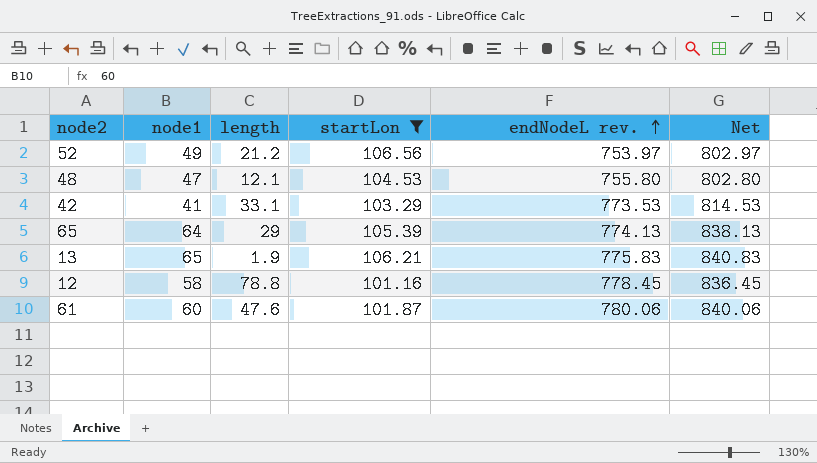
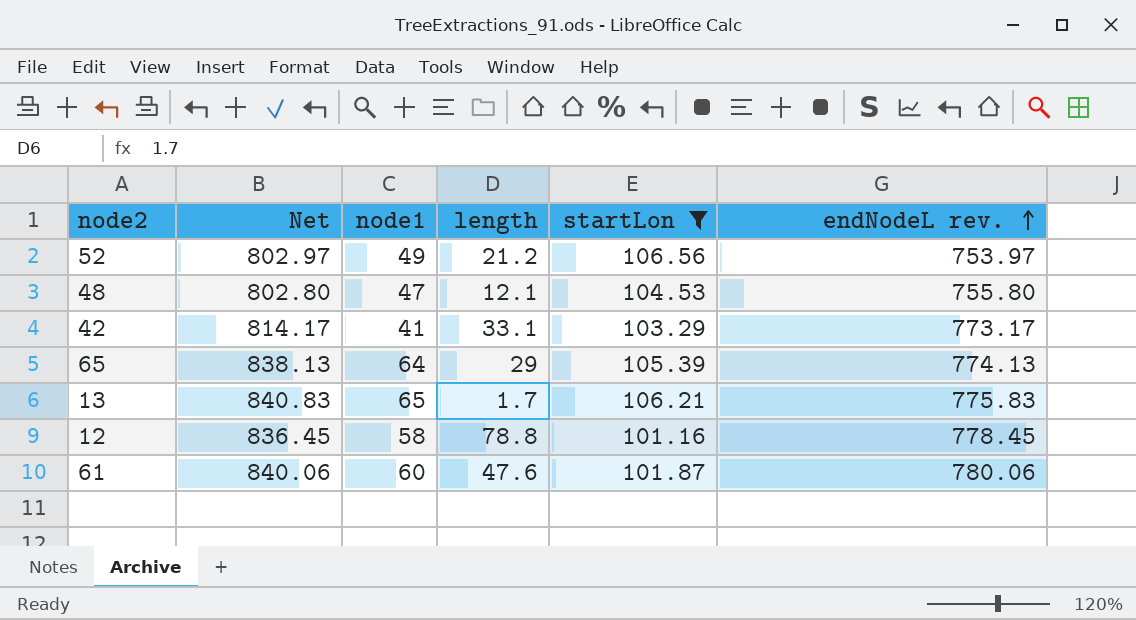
column Net | position: 6 -> 2
42 | Net: 814.53 -> 814.17
42 | endNodeL rev.: 773.53 -> 773.17
13 | length: 1.9 -> 1.7

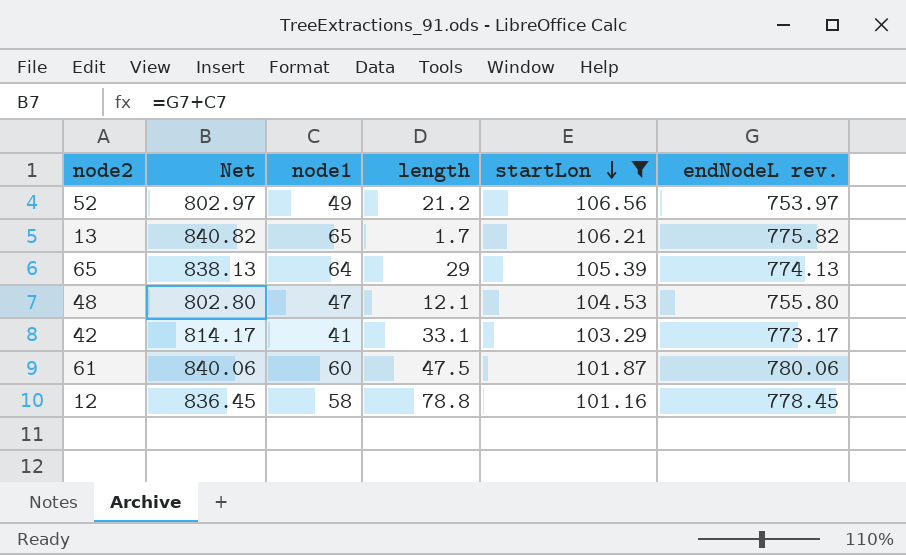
row order: endNodeL rev. ascending -> startLon descending
13 | Net: 840.83 -> 840.82
13 | endNodeL rev.: 775.83 -> 775.82
61 | length: 47.6 -> 47.5

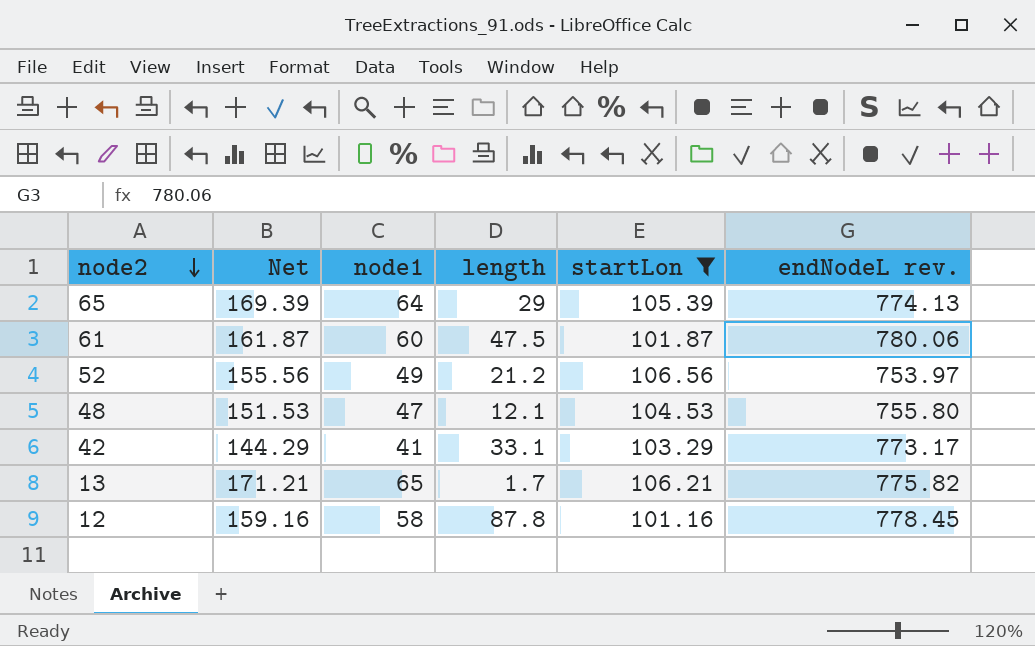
row order: startLon descending -> node2 descending
column Net | formula: [node1] + [endNodeL rev.] -> [node1] + [startLon]
12 | length: 78.8 -> 87.8

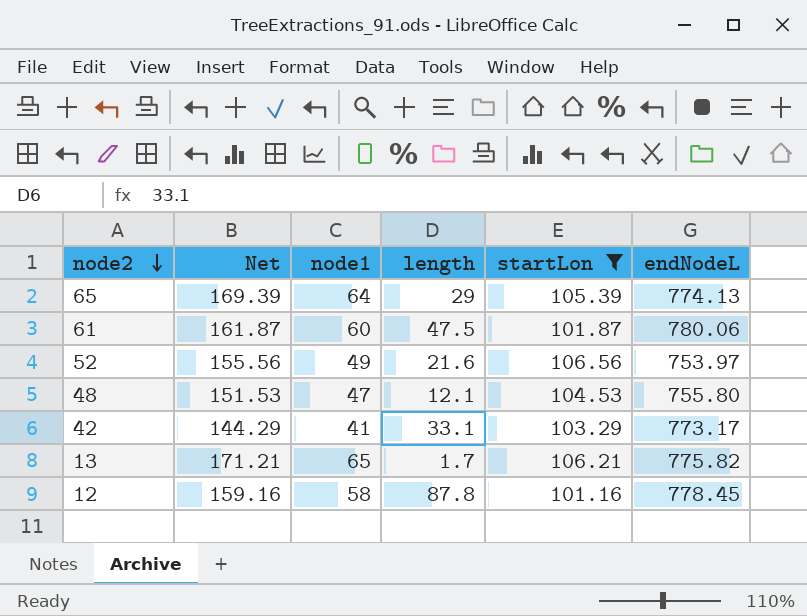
column name: endNodeL rev. -> endNodeL
52 | length: 21.2 -> 21.6

